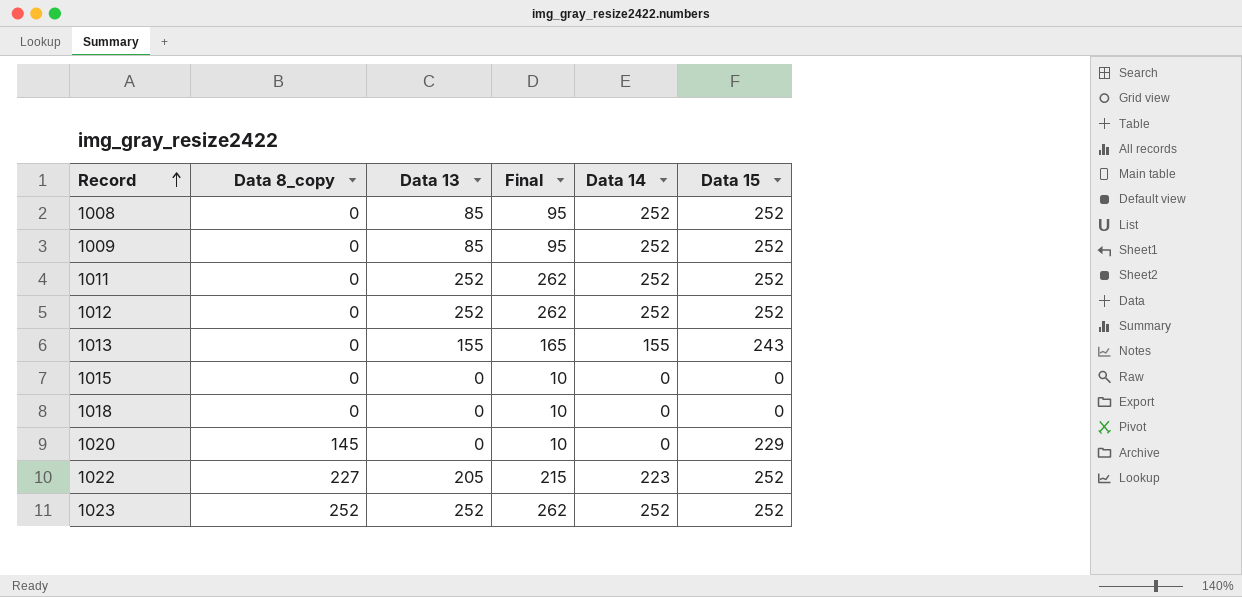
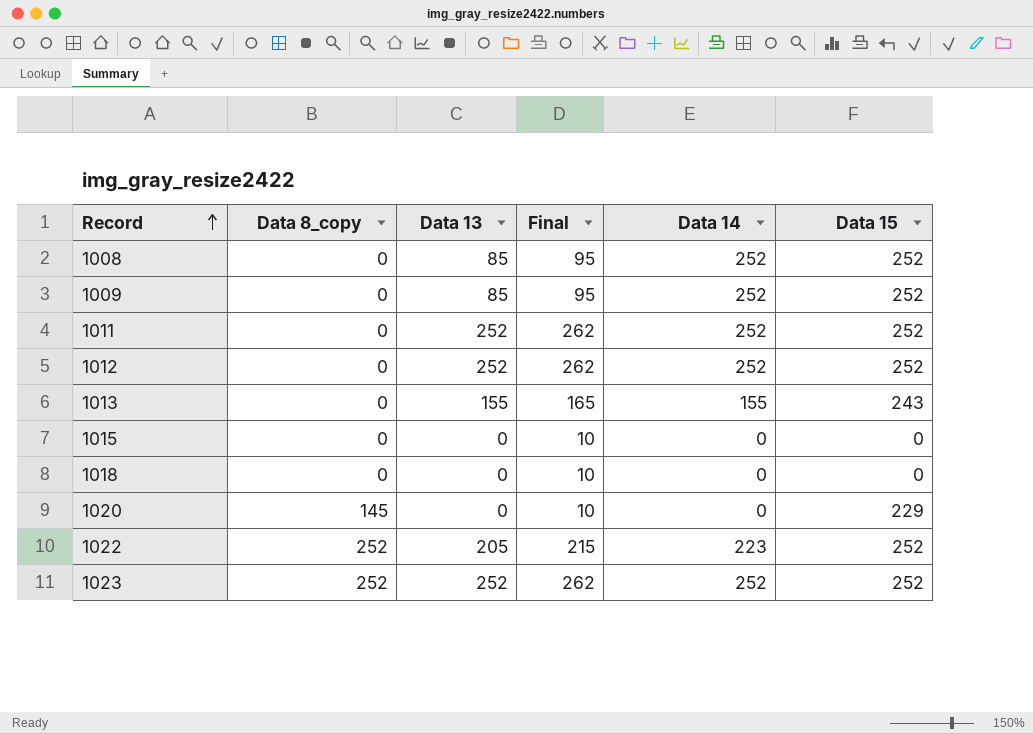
1022 | Data 8_copy: 227 -> 252

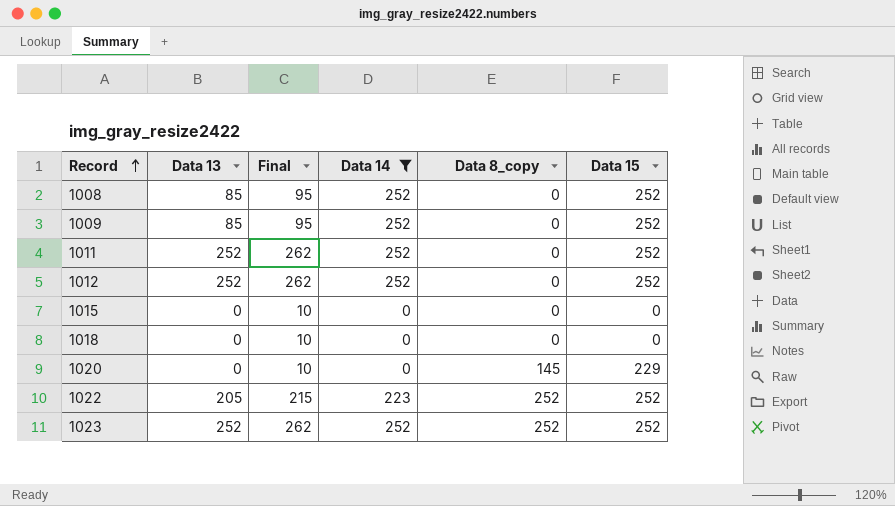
filter: none -> Data 14 != 155
column Data 8_copy | position: 2 -> 5

